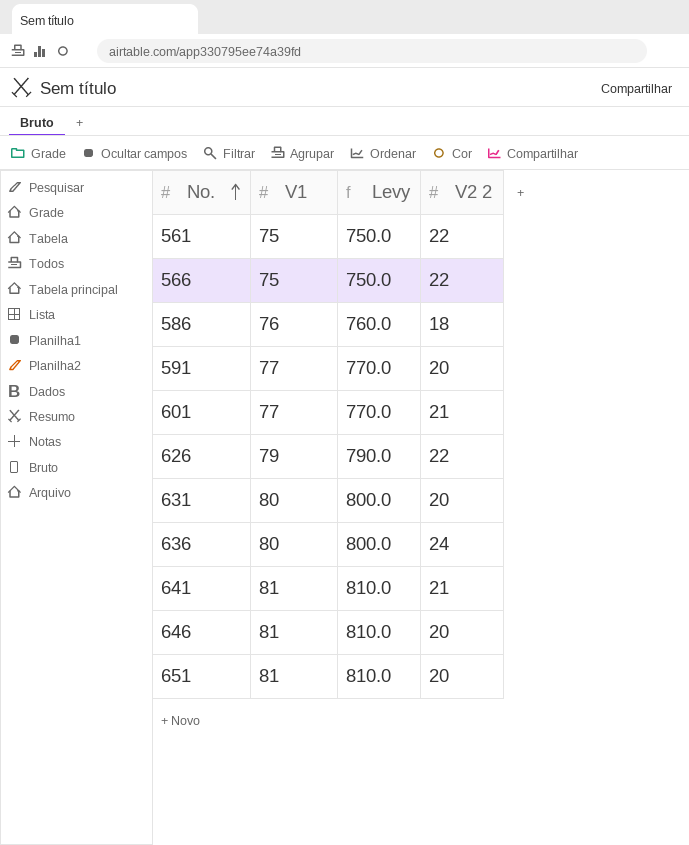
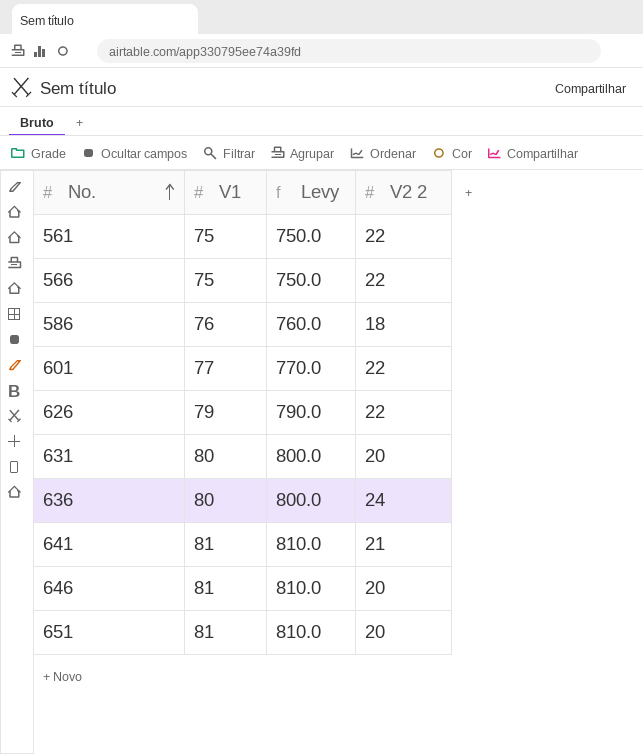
row 591: 77 | 770.0 | 20 -> none
601 | V2 2: 21 -> 22

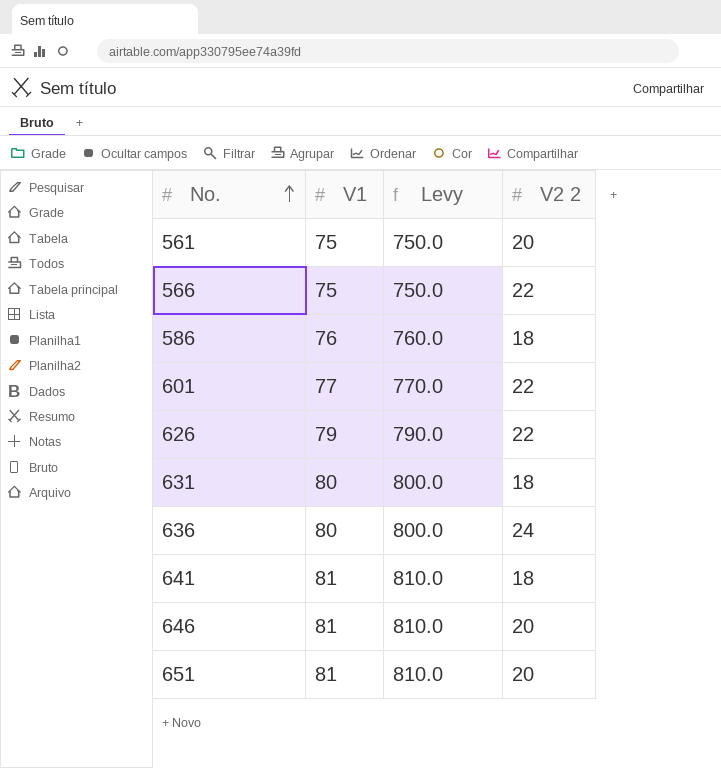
561 | V2 2: 22 -> 20
631 | V2 2: 20 -> 18
641 | V2 2: 21 -> 18

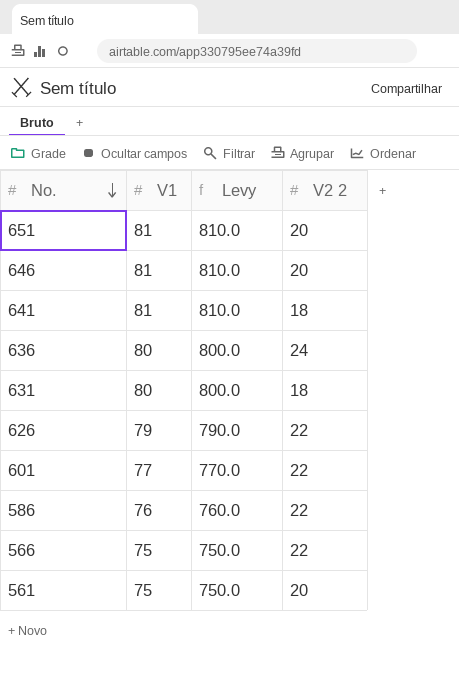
row order: No. ascending -> No. descending
586 | V2 2: 18 -> 22

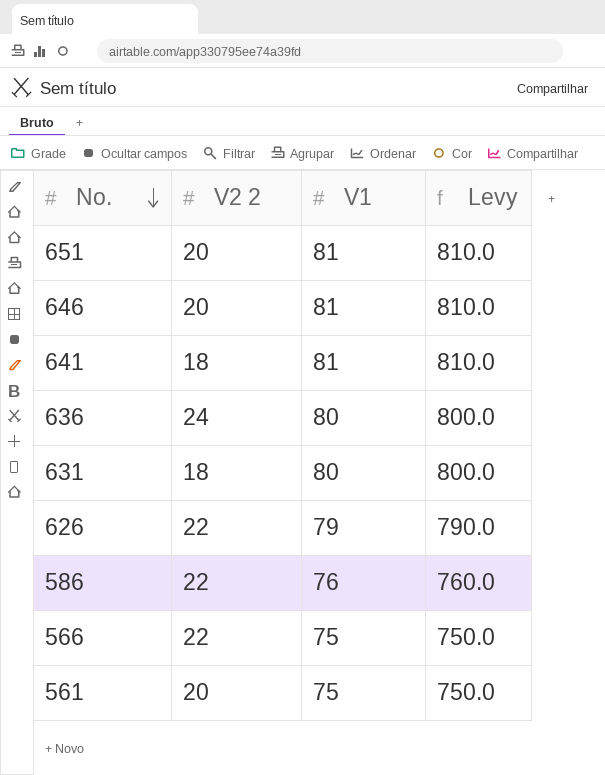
column V2 2 | position: 4 -> 2
row 601: 77 | 770.0 | 22 -> none

